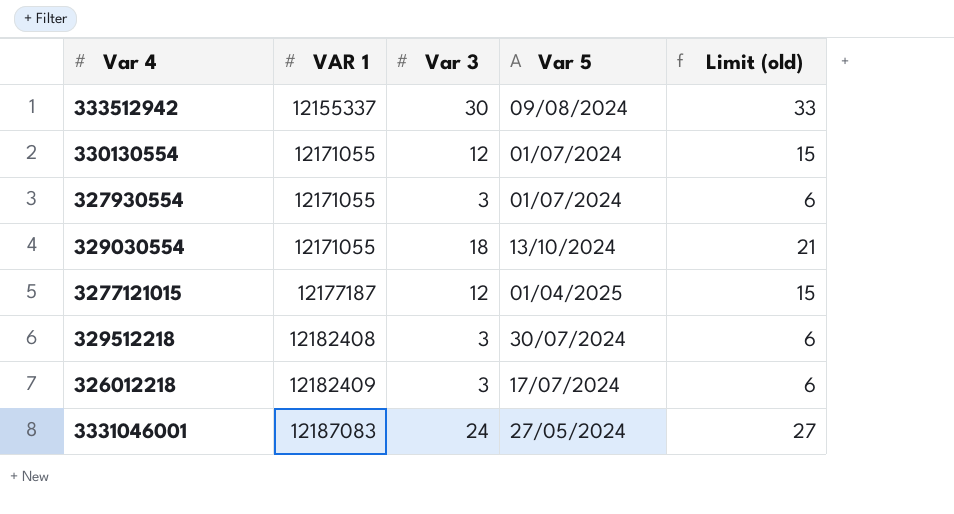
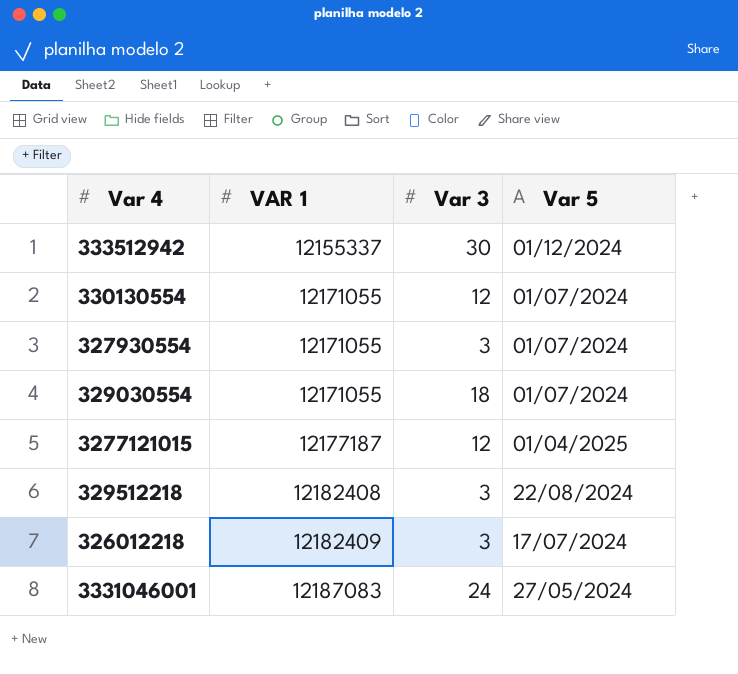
column Limit (old) | formula: [Var 3] + 3 -> none
333512942 | Var 5: 09/08/2024 -> 01/12/2024
329030554 | Var 5: 13/10/2024 -> 01/07/2024
329512218 | Var 5: 30/07/2024 -> 22/08/2024

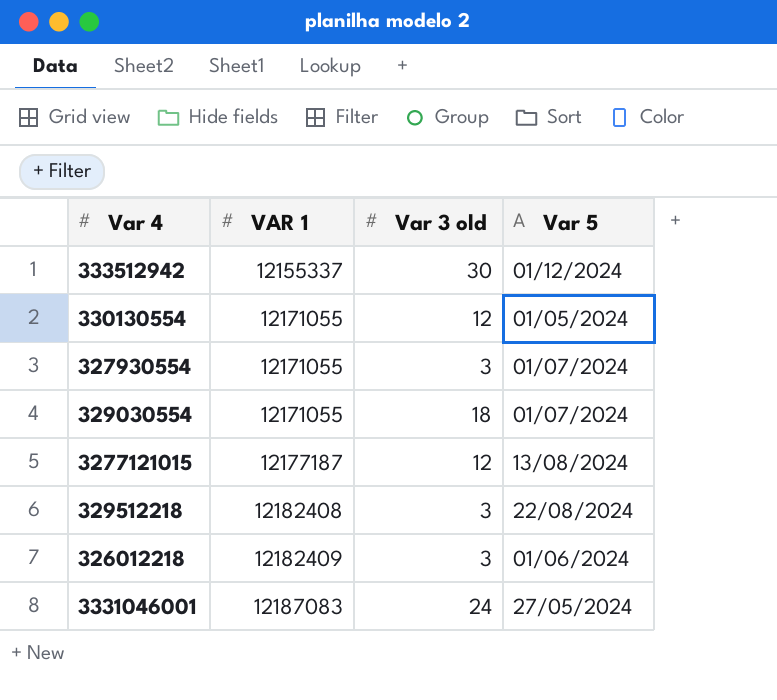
column name: Var 3 -> Var 3 old
330130554 | Var 5: 01/07/2024 -> 01/05/2024
3277121015 | Var 5: 01/04/2025 -> 13/08/2024
326012218 | Var 5: 17/07/2024 -> 01/06/2024

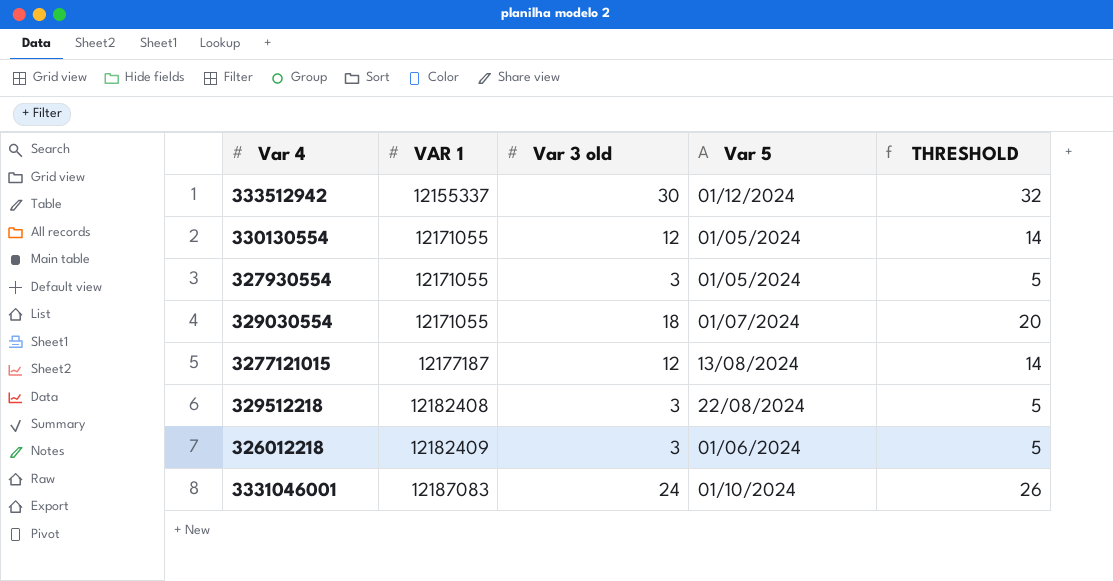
column THRESHOLD | formula: none -> [Var 3 old] + 2
327930554 | Var 5: 01/07/2024 -> 01/05/2024
3331046001 | Var 5: 27/05/2024 -> 01/10/2024

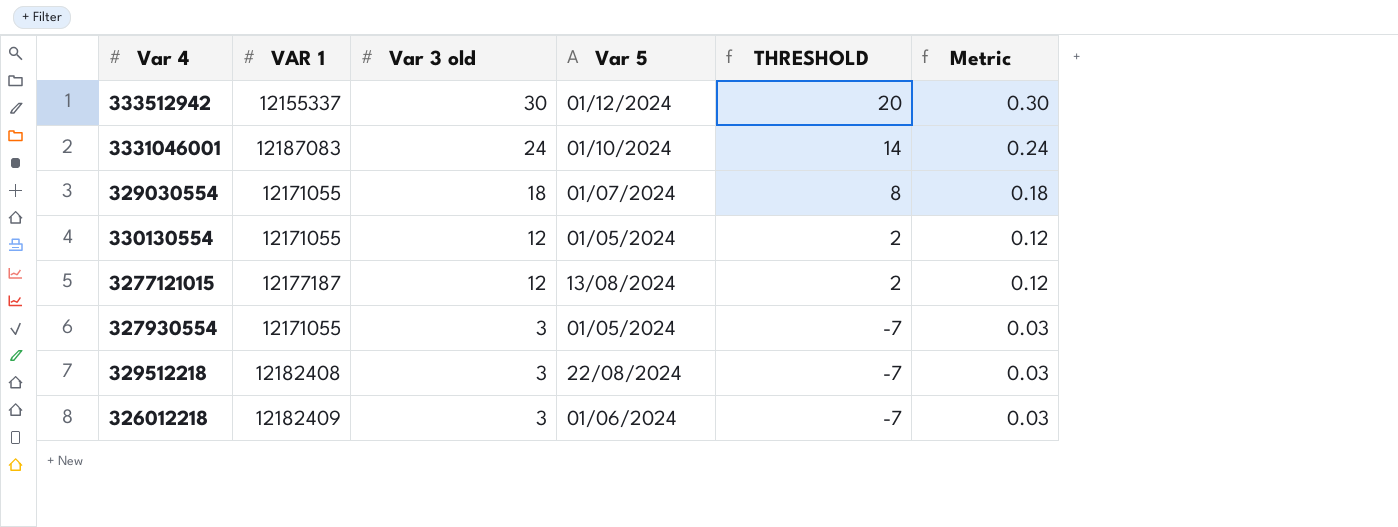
row order: VAR 1 ascending -> Var 3 old descending
column THRESHOLD | formula: [Var 3 old] + 2 -> [Var 3 old] - 10
column Metric | formula: none -> [Var 3 old] * 0.01

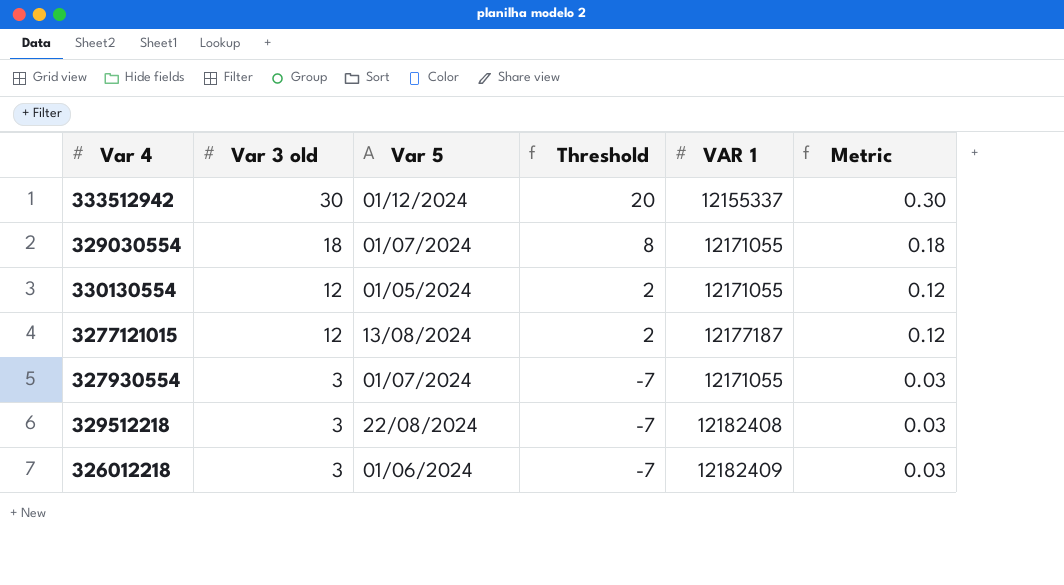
column name: THRESHOLD -> Threshold
column VAR 1 | position: 2 -> 5
row 3331046001: 12187083 | 24 | 01/10/2024 | 14 | 0.24 -> none
327930554 | Var 5: 01/05/2024 -> 01/07/2024

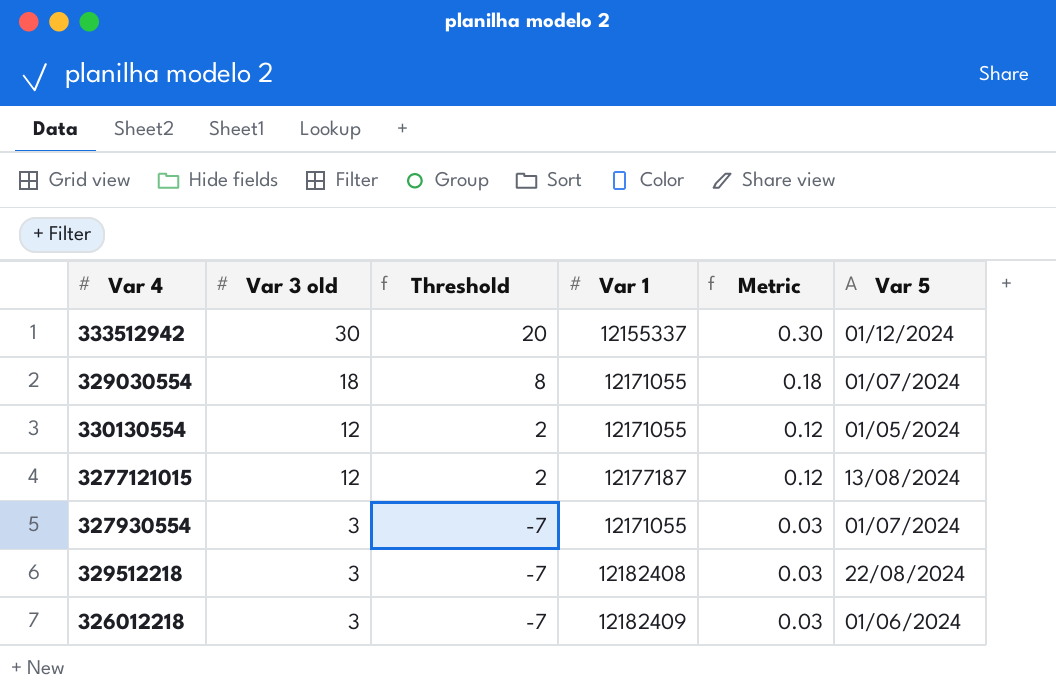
column name: VAR 1 -> Var 1
column Var 5 | position: 3 -> 6

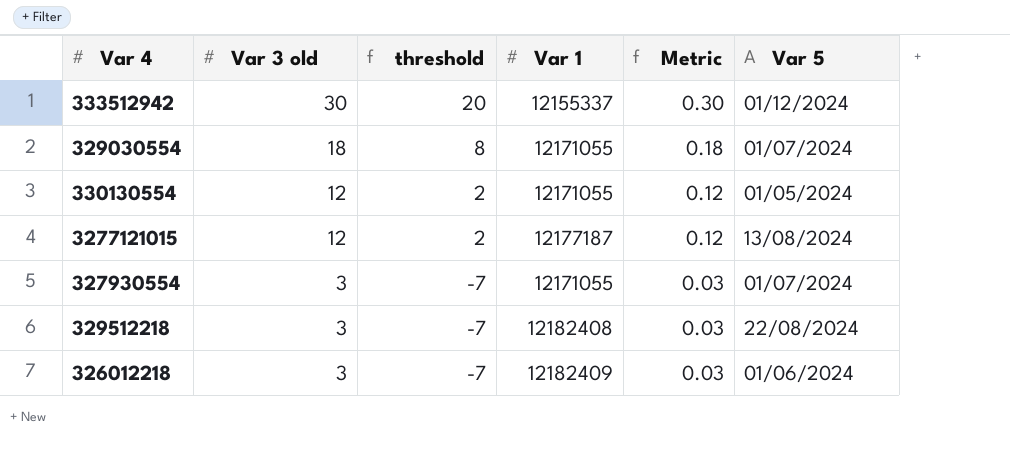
column name: Threshold -> threshold

